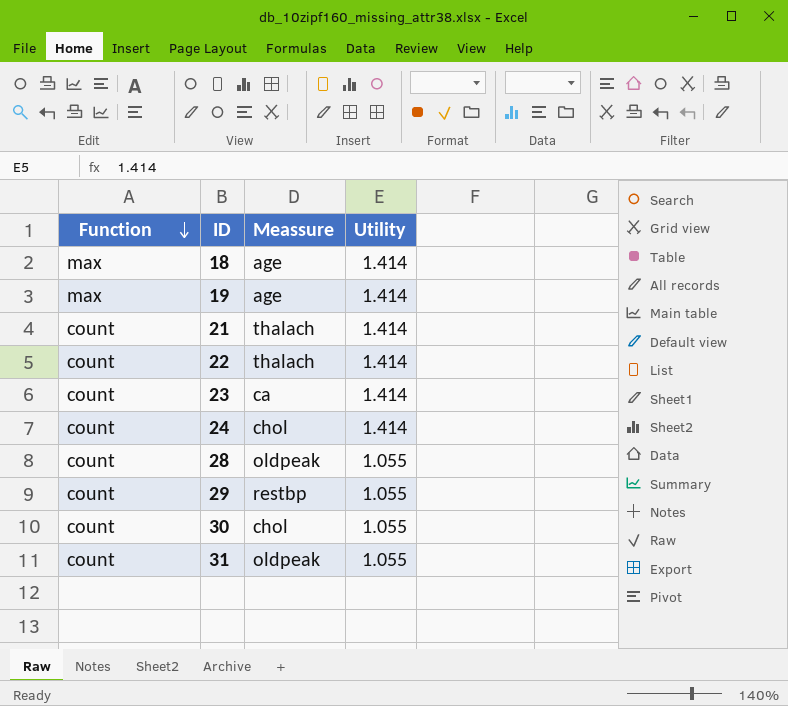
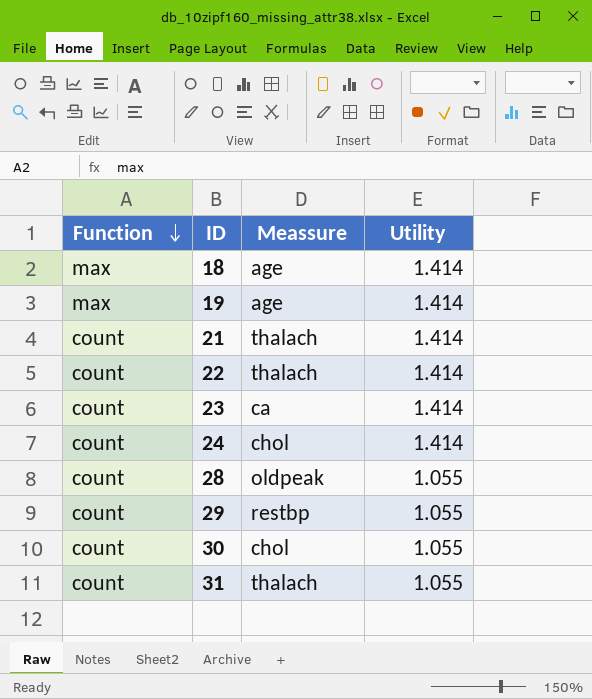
31 | Meassure: oldpeak -> thalach

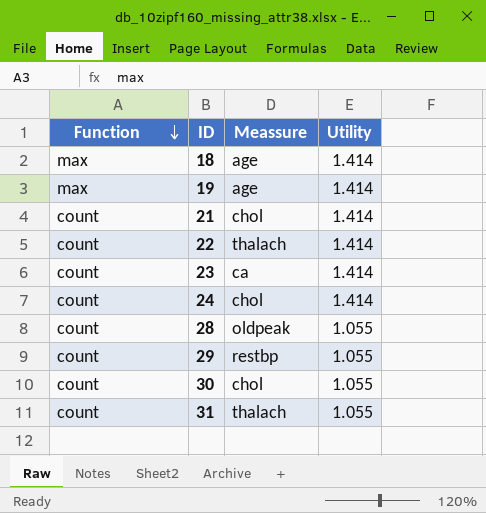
21 | Meassure: thalach -> chol

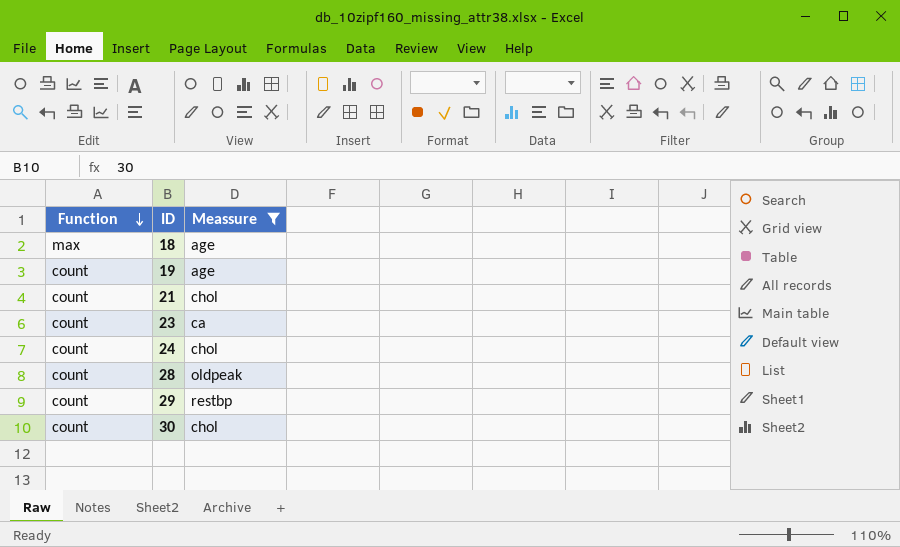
filter: none -> Meassure != thalach
column Utility | position: 4 -> none
19 | Function: max -> count

